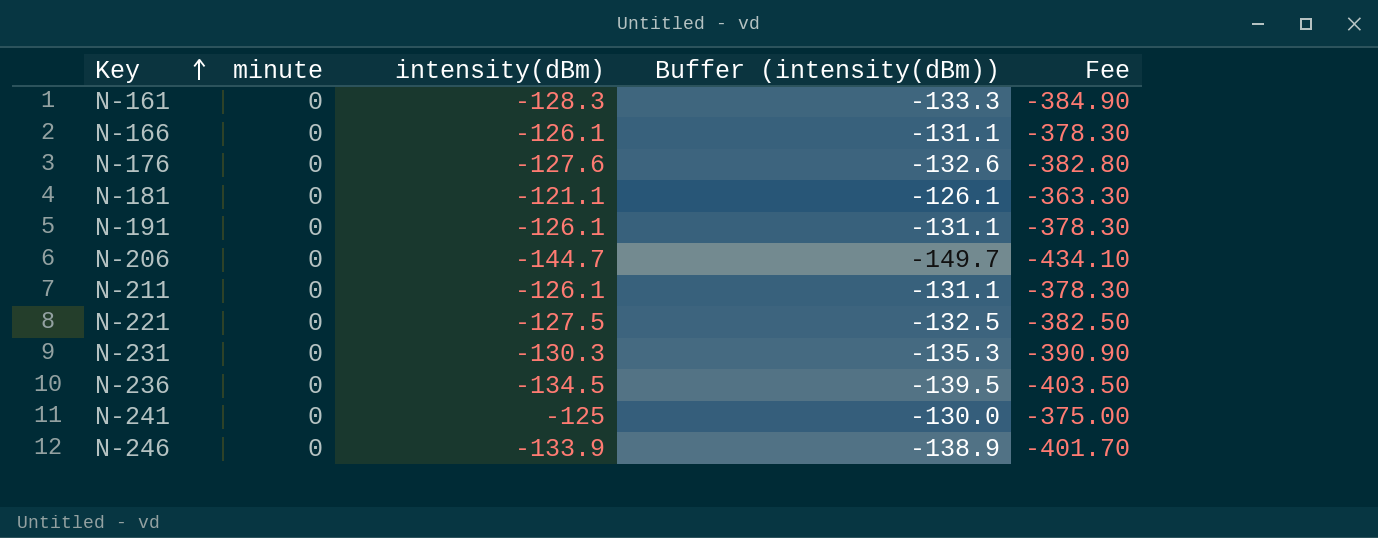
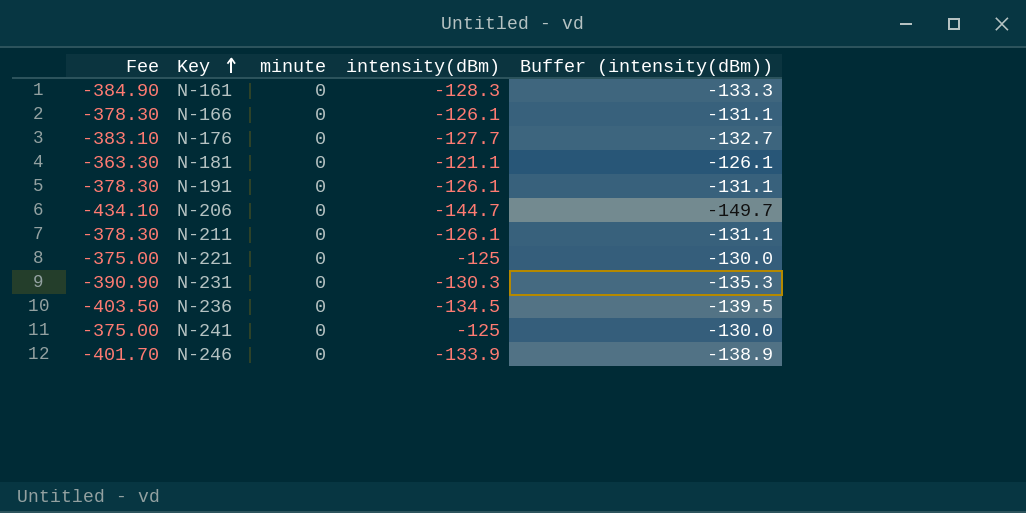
column Fee | position: 5 -> 1
N-176 | Fee: -382.80 -> -383.10
N-176 | intensity(dBm): -127.6 -> -127.7
N-176 | Buffer (intensity(dBm)): -132.6 -> -132.7
N-221 | Fee: -382.50 -> -375.00
N-221 | intensity(dBm): -127.5 -> -125
N-221 | Buffer (intensity(dBm)): -132.5 -> -130.0

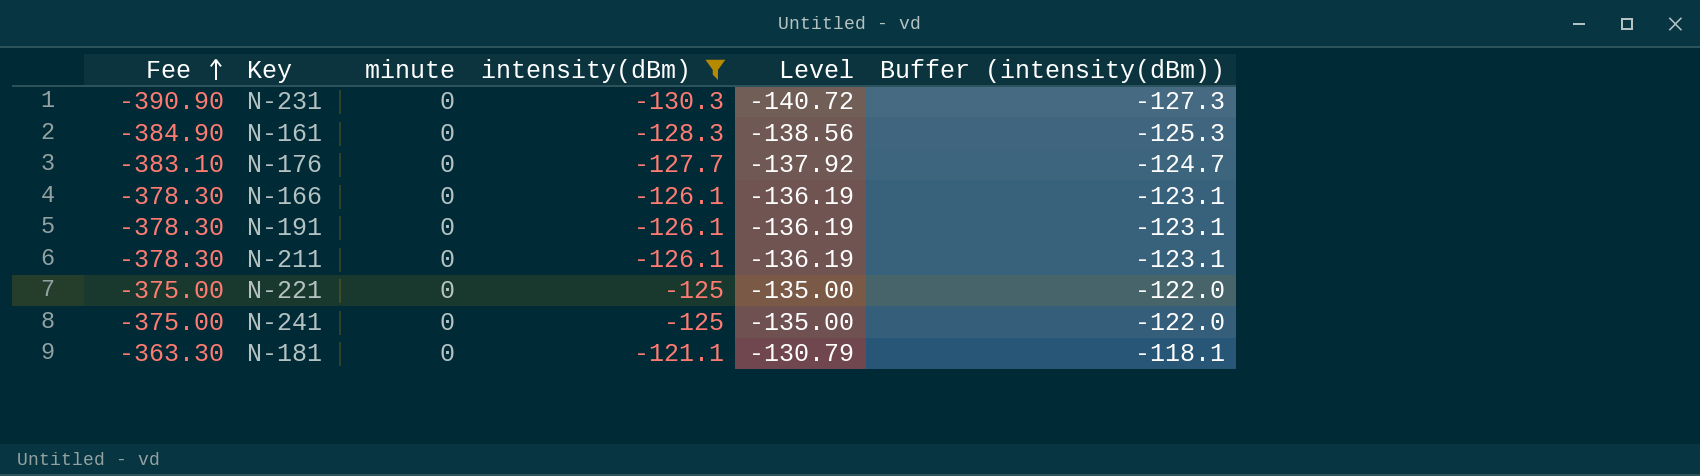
filter: none -> intensity(dBm) >= -130.3
row order: Key ascending -> Fee ascending
column Level | formula: none -> [intensity(dBm)] * 1.08
column Buffer (intensity(dBm)) | formula: [intensity(dBm)] - 5 -> [intensity(dBm)] + 3

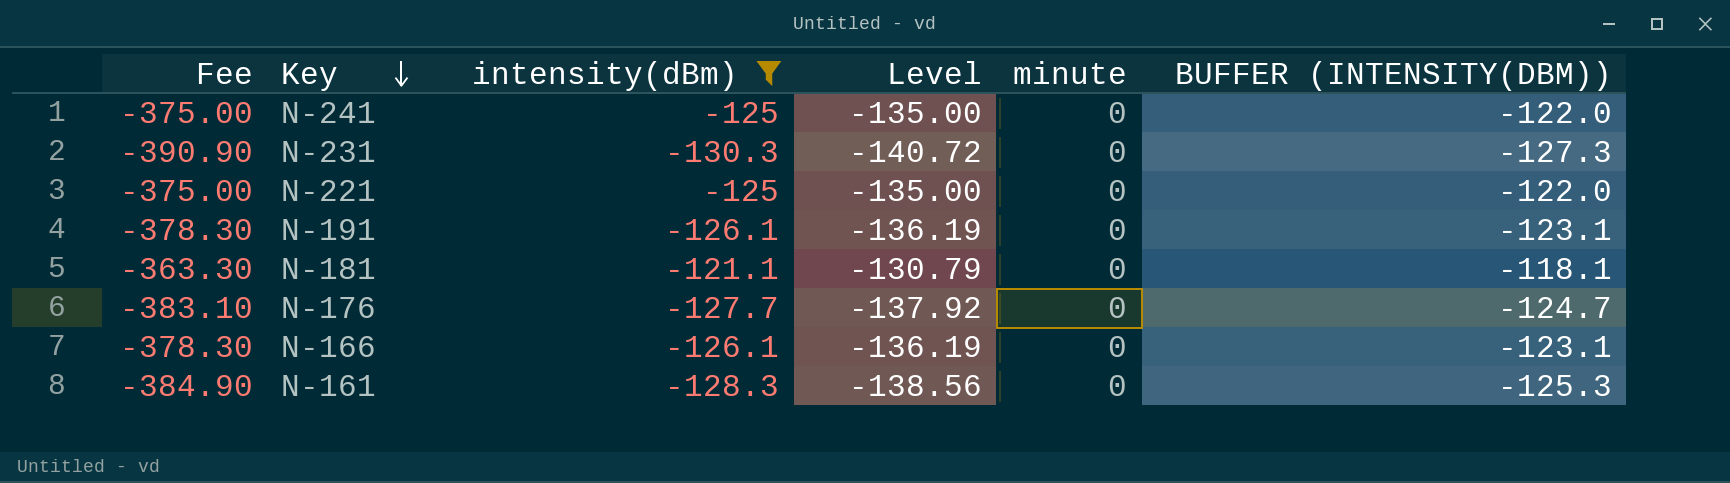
row order: Fee ascending -> Key descending
column minute | position: 3 -> 5
column name: Buffer (intensity(dBm)) -> BUFFER (INTENSITY(DBM))
row N-211: -378.30 | 0 | -126.1 | -136.19 | -123.1 -> none

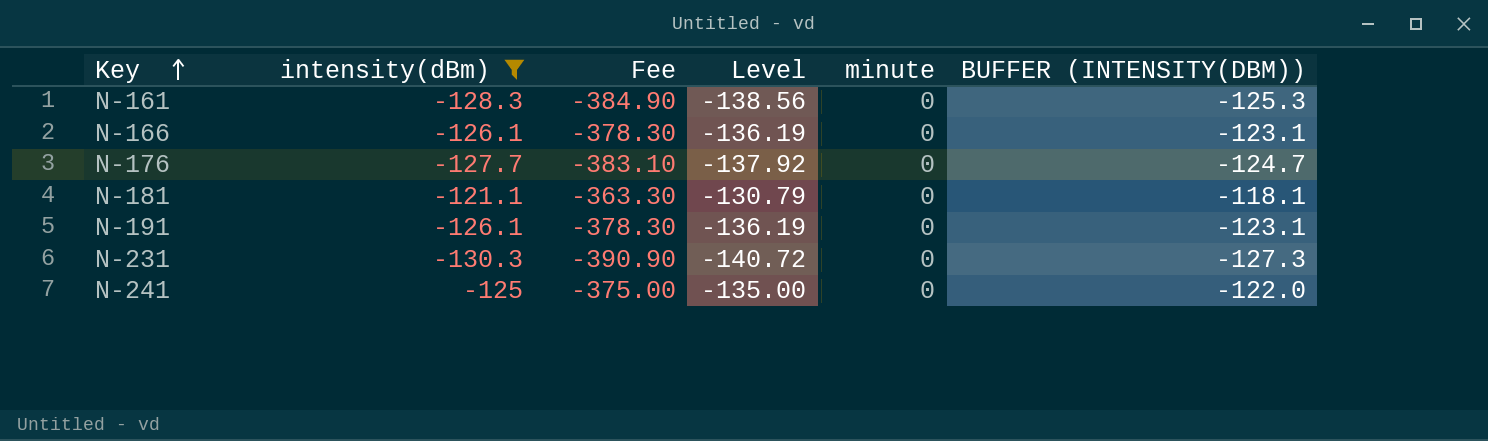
row order: Key descending -> Key ascending
column Fee | position: 1 -> 3
row N-221: -375.00 | -125 | -135.00 | 0 | -122.0 -> none

